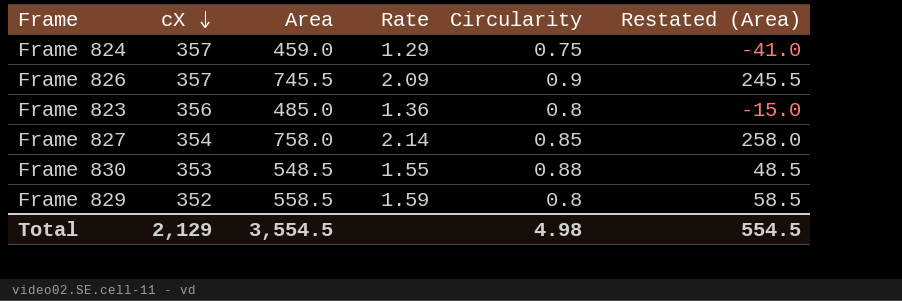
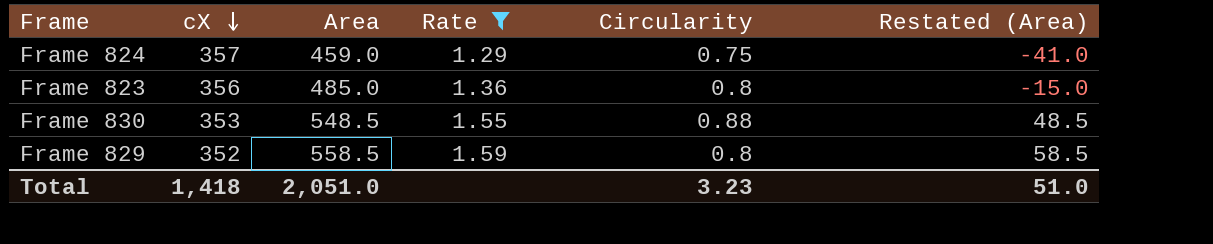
filter: none -> Rate <= 1.59
Total | cX: 2,129 -> 1,418
Total | Area: 3,554.5 -> 2,051.0
Total | Circularity: 4.98 -> 3.23
Total | Restated (Area): 554.5 -> 51.0

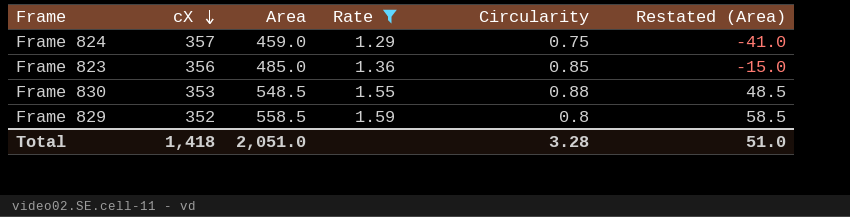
Frame 823 | Circularity: 0.8 -> 0.85
Total | Circularity: 3.23 -> 3.28

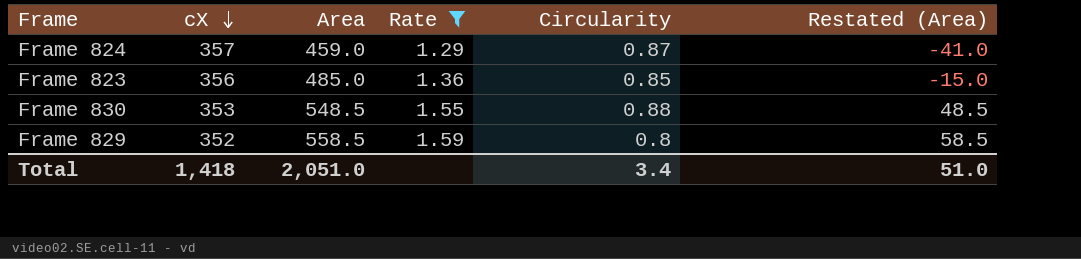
Frame 824 | Circularity: 0.75 -> 0.87
Total | Circularity: 3.28 -> 3.4

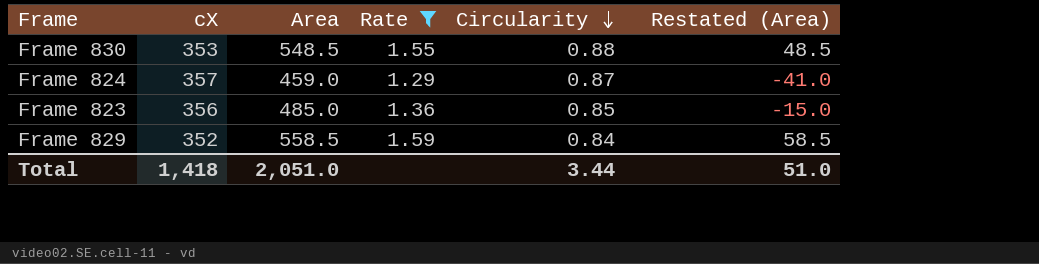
row order: cX descending -> Circularity descending
Frame 829 | Circularity: 0.8 -> 0.84
Total | Circularity: 3.4 -> 3.44

